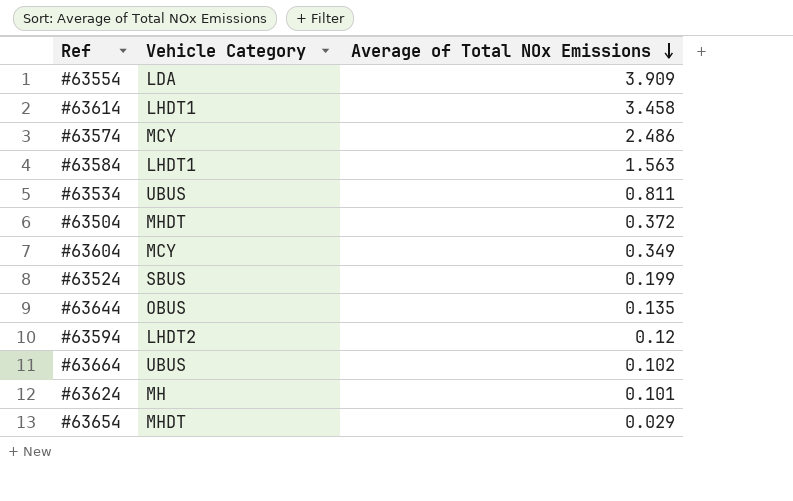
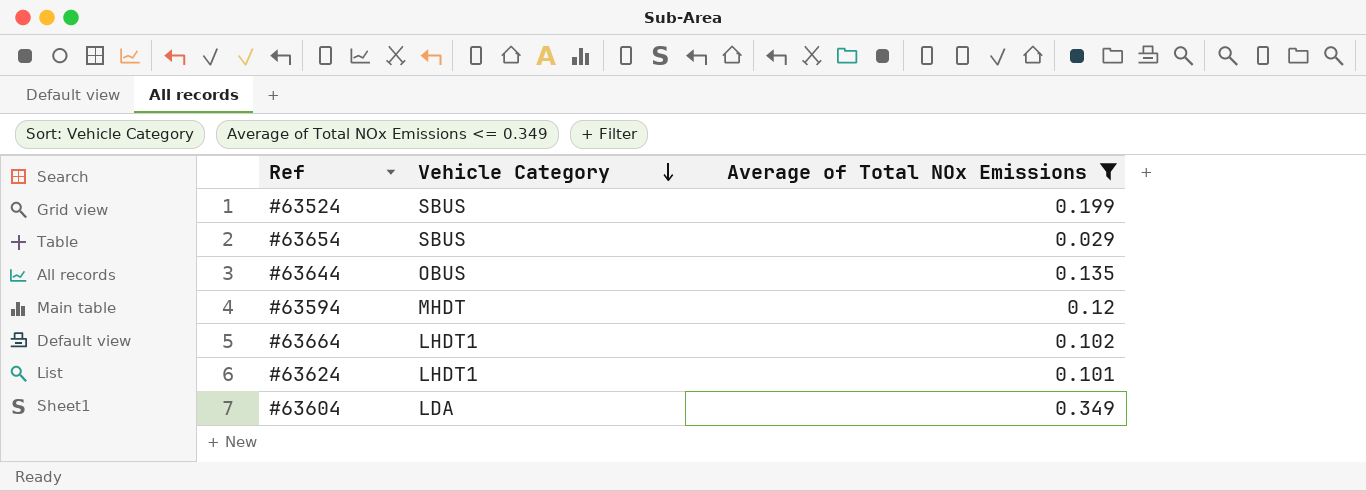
filter: none -> Average of Total NOx Emissions <= 0.349
row order: Average of Total NOx Emissions descending -> Vehicle Category descending
#63654 | Vehicle Category: MHDT -> SBUS
#63594 | Vehicle Category: LHDT2 -> MHDT
#63664 | Vehicle Category: UBUS -> LHDT1
#63624 | Vehicle Category: MH -> LHDT1
#63604 | Vehicle Category: MCY -> LDA

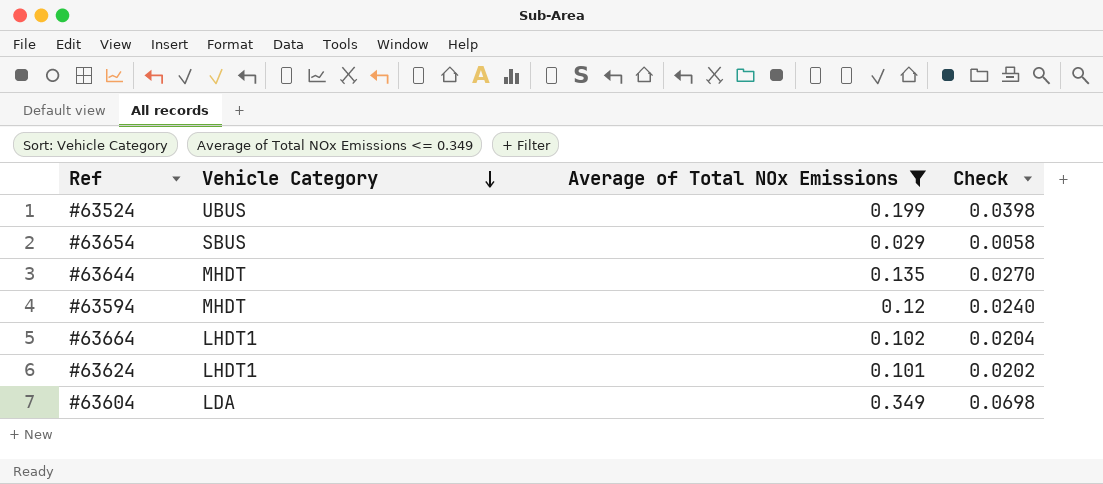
column Check | formula: none -> [Average of Total NOx Emissions] * 0.2
#63524 | Vehicle Category: SBUS -> UBUS
#63644 | Vehicle Category: OBUS -> MHDT

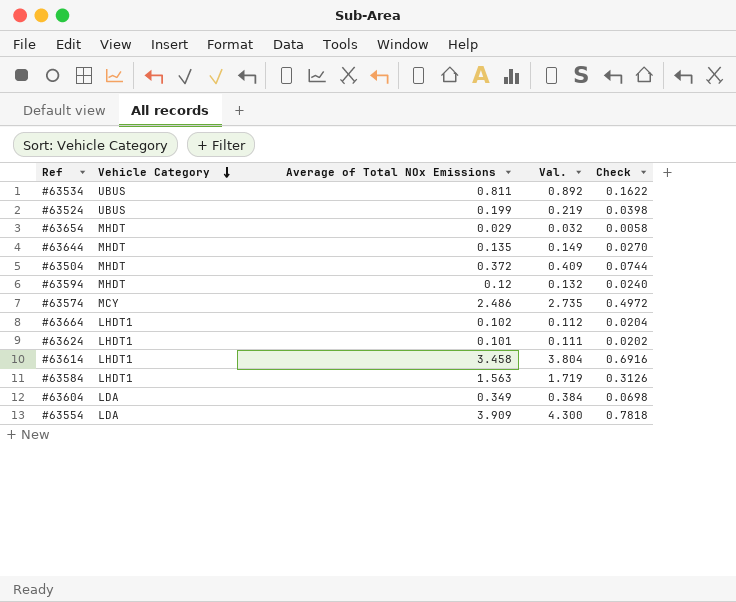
filter: Average of Total NOx Emissions <= 0.349 -> none
column Val. | formula: none -> [Average of Total NOx Emissions] * 1.1
#63654 | Vehicle Category: SBUS -> MHDT

